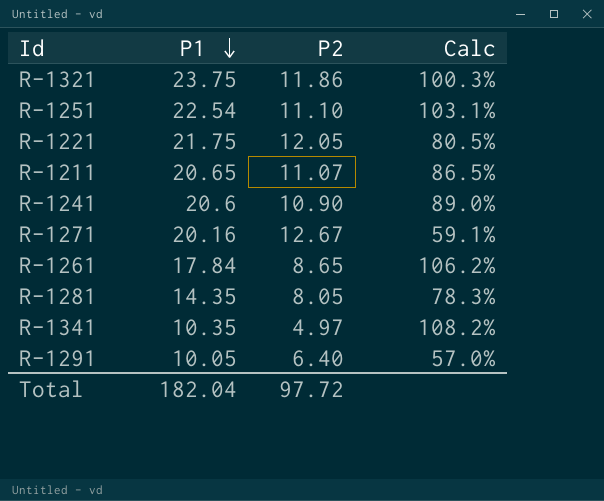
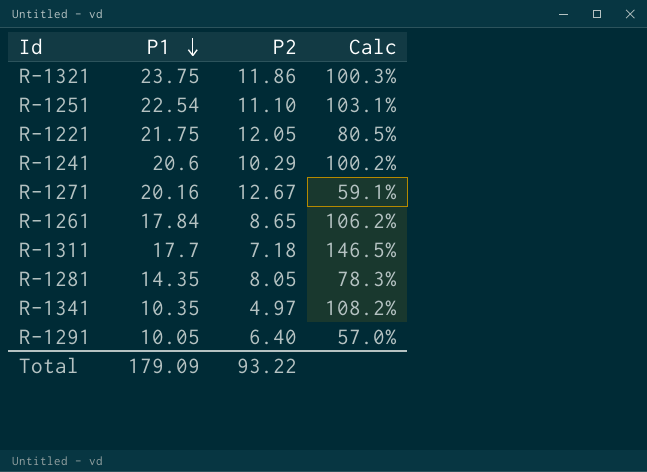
row R-1211: 20.65 | 11.07 | 86.5% -> none
R-1241 | P2: 10.90 -> 10.29
R-1241 | Calc: 89.0% -> 100.2%
row R-1311: none -> 17.7 | 7.18 | 146.5%
Total | P1: 182.04 -> 179.09
Total | P2: 97.72 -> 93.22

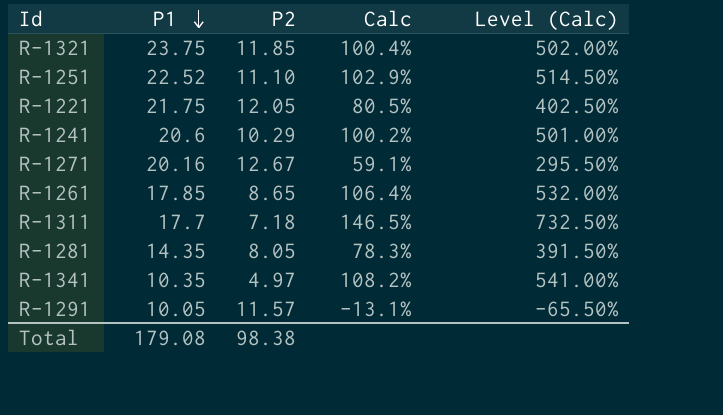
column Level (Calc) | formula: none -> [Calc] * 5
R-1321 | P2: 11.86 -> 11.85
R-1321 | Calc: 100.3% -> 100.4%
R-1251 | P1: 22.54 -> 22.52
R-1251 | Calc: 103.1% -> 102.9%
R-1261 | P1: 17.84 -> 17.85
R-1261 | Calc: 106.2% -> 106.4%
R-1291 | P2: 6.40 -> 11.57
R-1291 | Calc: 57.0% -> -13.1%
Total | P1: 179.09 -> 179.08
Total | P2: 93.22 -> 98.38

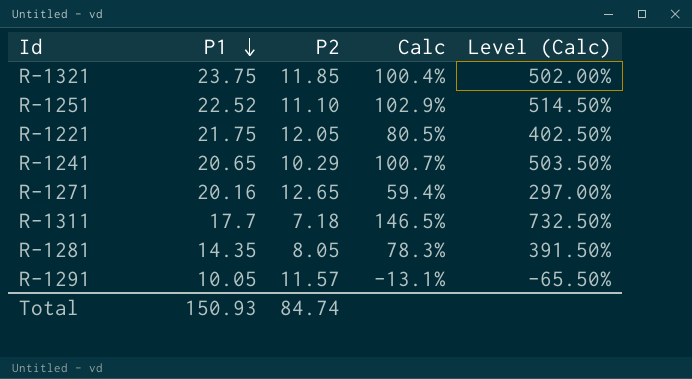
row R-1261: 17.85 | 8.65 | 106.4% | 532.00% -> none
row R-1341: 10.35 | 4.97 | 108.2% | 541.00% -> none
R-1241 | P1: 20.6 -> 20.65
R-1241 | Calc: 100.2% -> 100.7%
R-1241 | Level (Calc): 501.00% -> 503.50%
R-1271 | P2: 12.67 -> 12.65
R-1271 | Calc: 59.1% -> 59.4%
R-1271 | Level (Calc): 295.50% -> 297.00%
Total | P1: 179.08 -> 150.93
Total | P2: 98.38 -> 84.74

